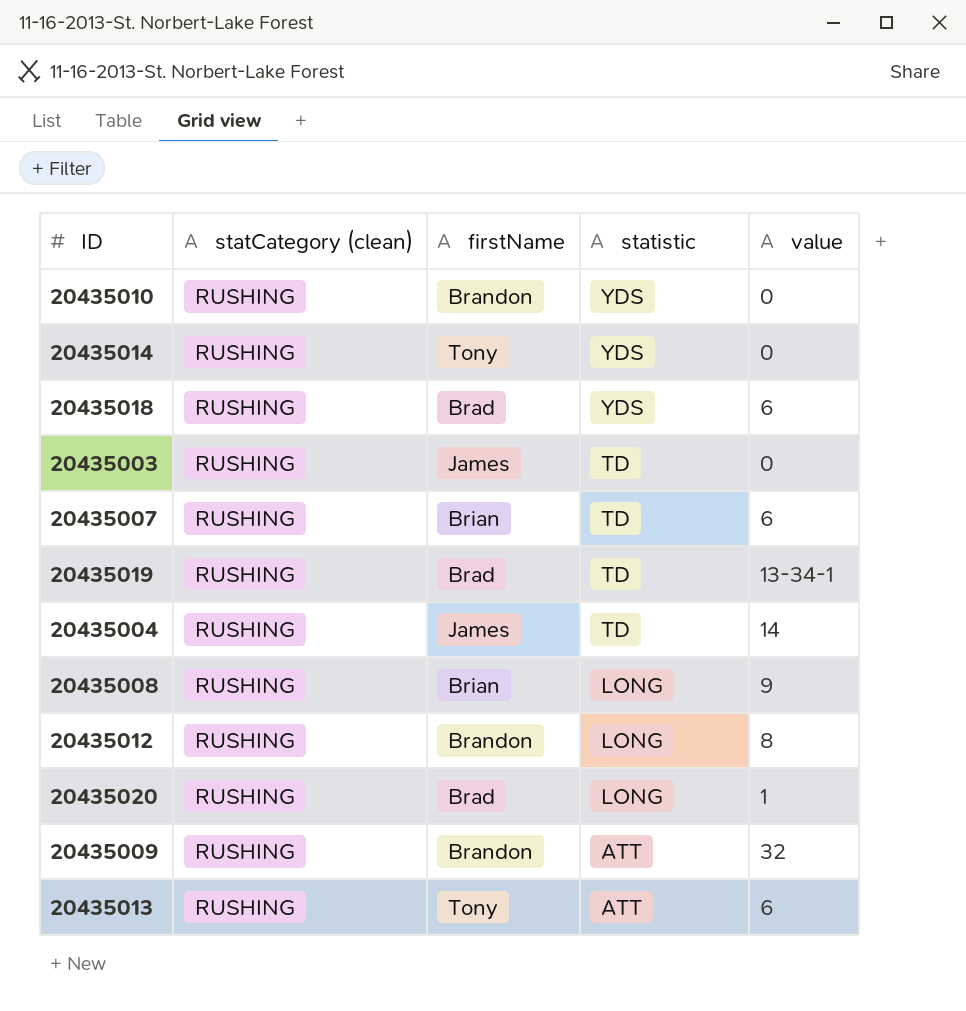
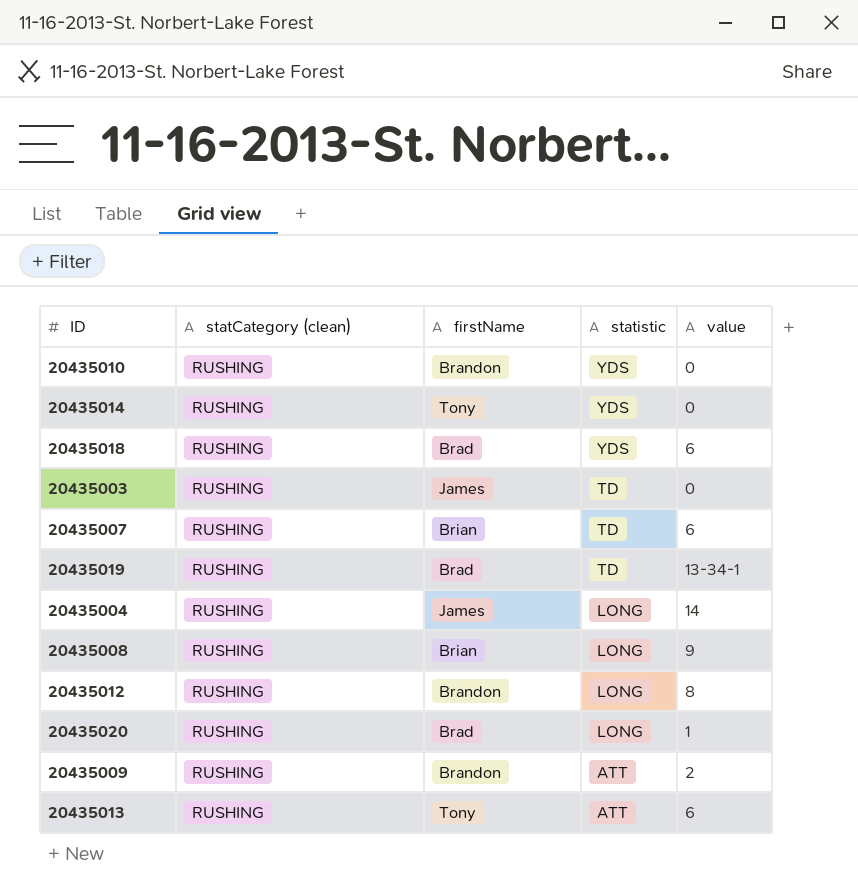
20435004 | statistic: TD -> LONG
20435009 | value: 32 -> 2

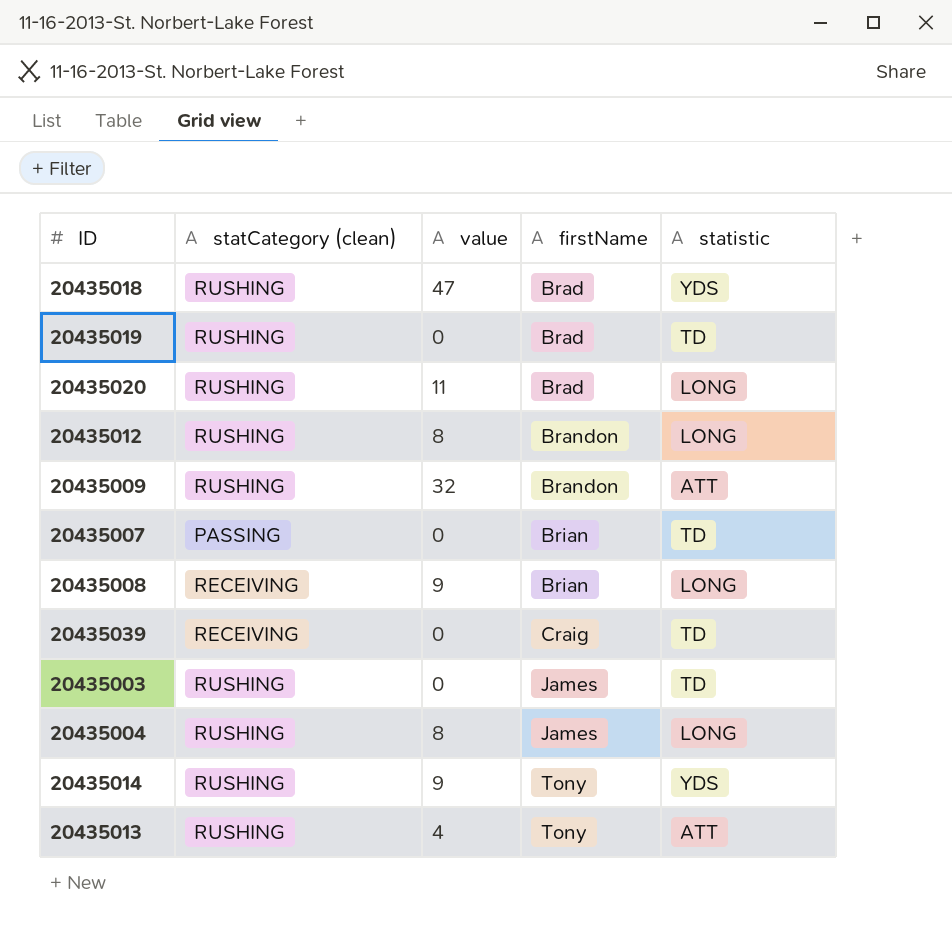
row order: statistic descending -> firstName ascending
column value | position: 5 -> 3
row 20435010: RUSHING | Brandon | YDS | 0 -> none
20435018 | value: 6 -> 47
20435019 | value: 13-34-1 -> 0
20435020 | value: 1 -> 11
20435009 | value: 2 -> 32
20435007 | statCategory (clean): RUSHING -> PASSING
20435007 | value: 6 -> 0
20435008 | statCategory (clean): RUSHING -> RECEIVING
row 20435039: none -> RECEIVING | 0 | Craig | TD
20435004 | value: 14 -> 8
20435014 | value: 0 -> 9
20435013 | value: 6 -> 4

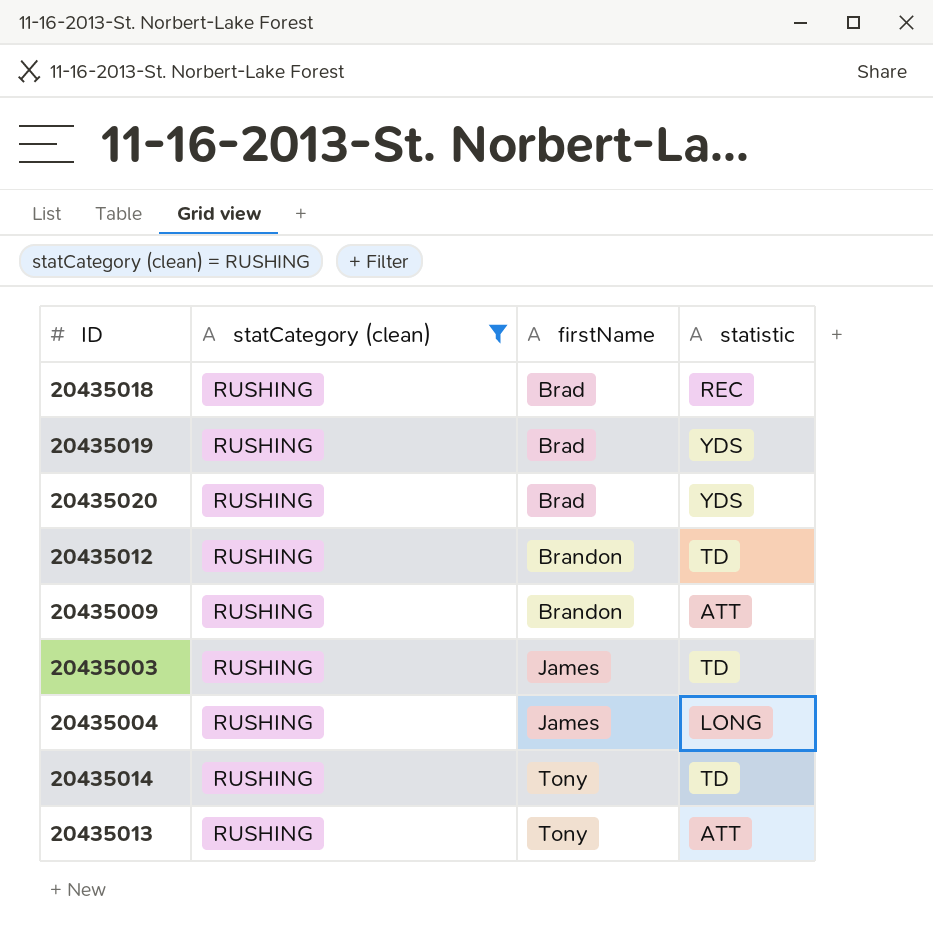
filter: none -> statCategory (clean) = RUSHING
column value | position: 3 -> none
20435018 | statistic: YDS -> REC
20435019 | statistic: TD -> YDS
20435020 | statistic: LONG -> YDS
20435012 | statistic: LONG -> TD
20435014 | statistic: YDS -> TD

